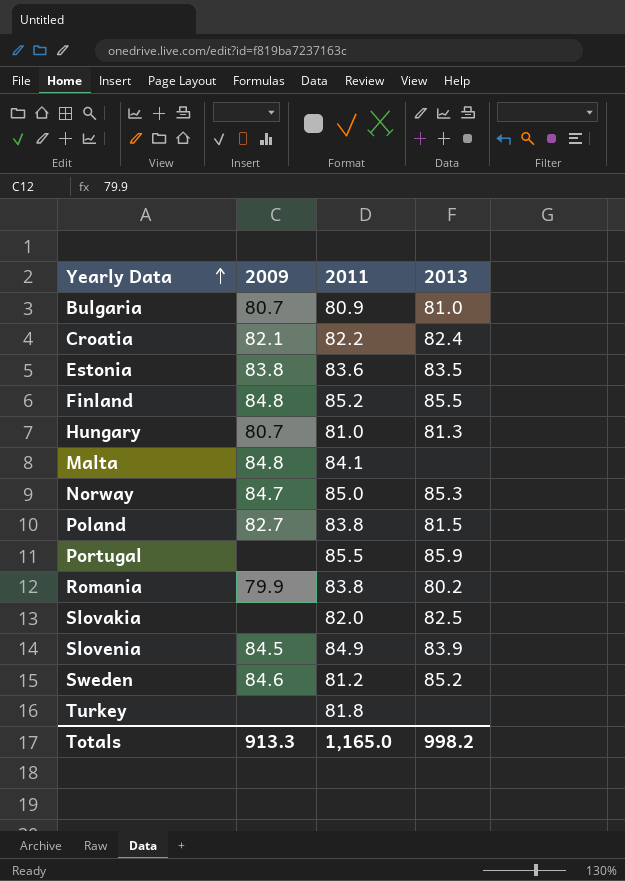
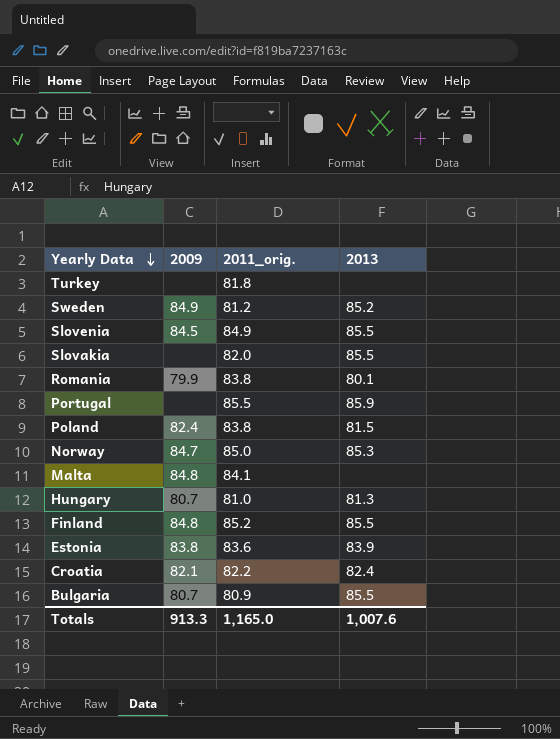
row order: Yearly Data ascending -> Yearly Data descending
column name: 2011 -> 2011_orig.
Sweden | 2009: 84.6 -> 84.9
Slovenia | 2013: 83.9 -> 85.5
Slovakia | 2013: 82.5 -> 85.5
Romania | 2013: 80.2 -> 80.1
Poland | 2009: 82.7 -> 82.4
Estonia | 2013: 83.5 -> 83.9
Bulgaria | 2013: 81.0 -> 85.5
Totals | 2013: 998.2 -> 1,007.6

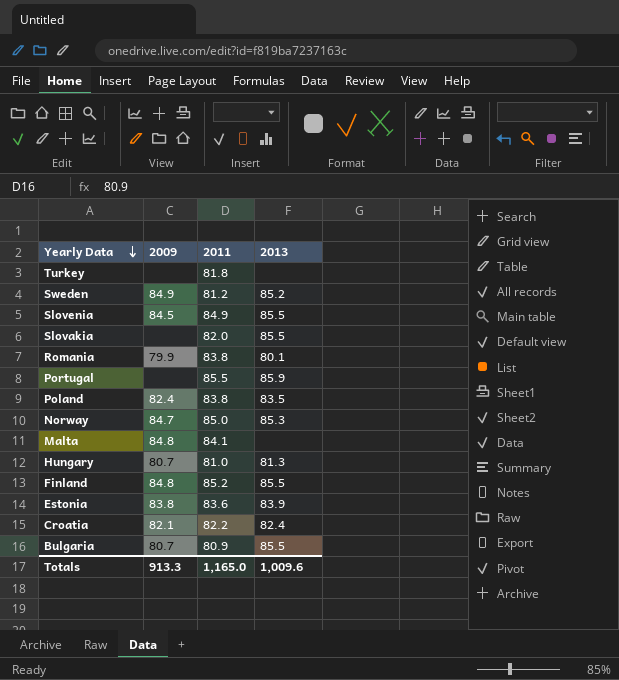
column name: 2011_orig. -> 2011
Poland | 2013: 81.5 -> 83.5
Totals | 2013: 1,007.6 -> 1,009.6

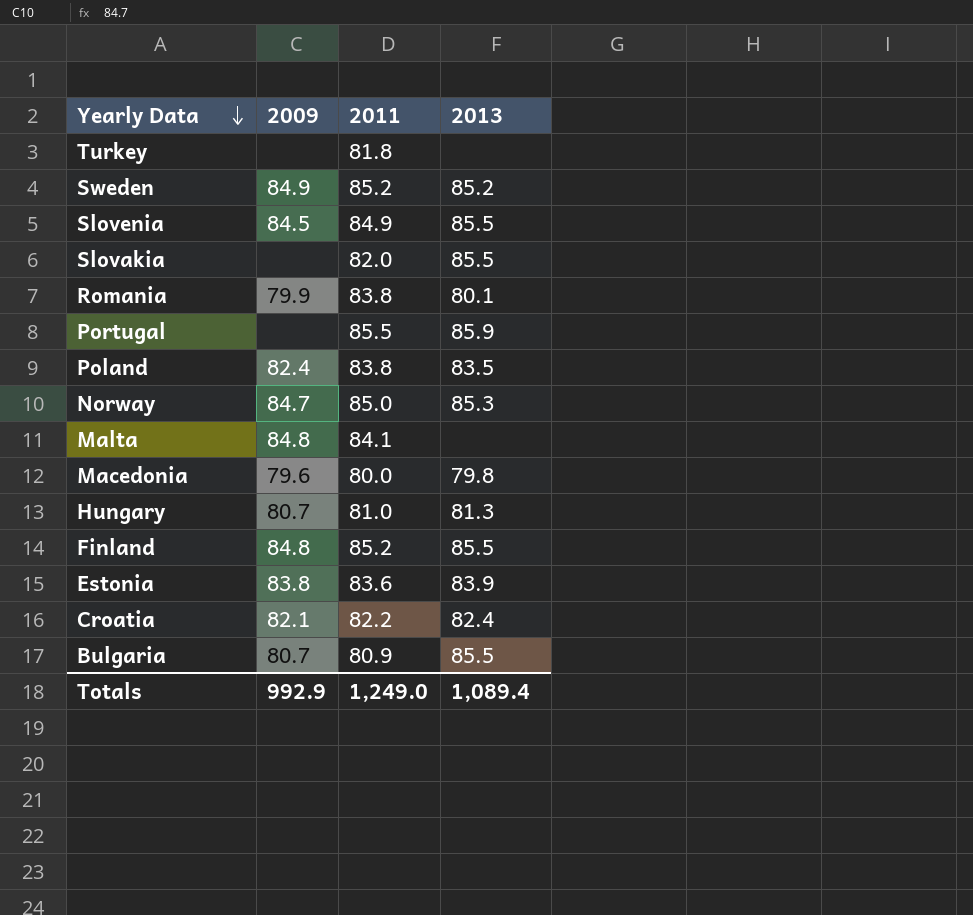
Sweden | 2011: 81.2 -> 85.2
row Macedonia: none -> 79.6 | 80.0 | 79.8
Totals | 2009: 913.3 -> 992.9
Totals | 2011: 1,165.0 -> 1,249.0
Totals | 2013: 1,009.6 -> 1,089.4

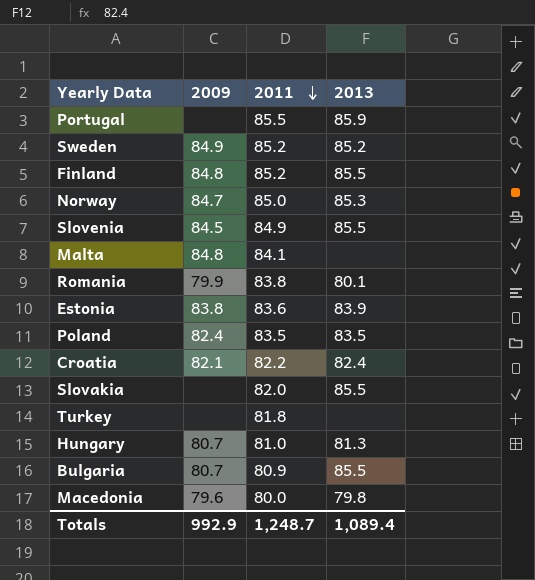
row order: Yearly Data descending -> 2011 descending
Poland | 2011: 83.8 -> 83.5
Totals | 2011: 1,249.0 -> 1,248.7

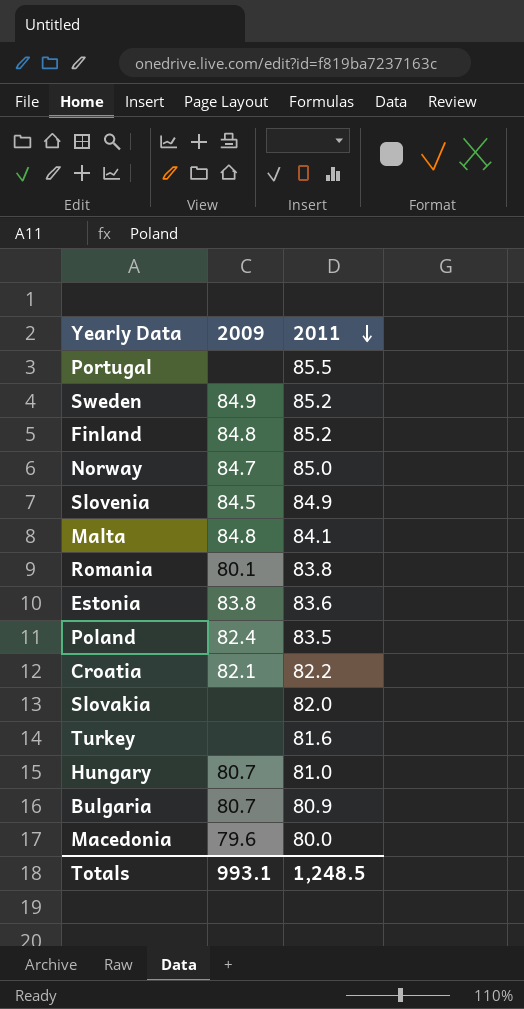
column 2013 | position: 4 -> none
Romania | 2009: 79.9 -> 80.1
Turkey | 2011: 81.8 -> 81.6
Totals | 2009: 992.9 -> 993.1
Totals | 2011: 1,248.7 -> 1,248.5

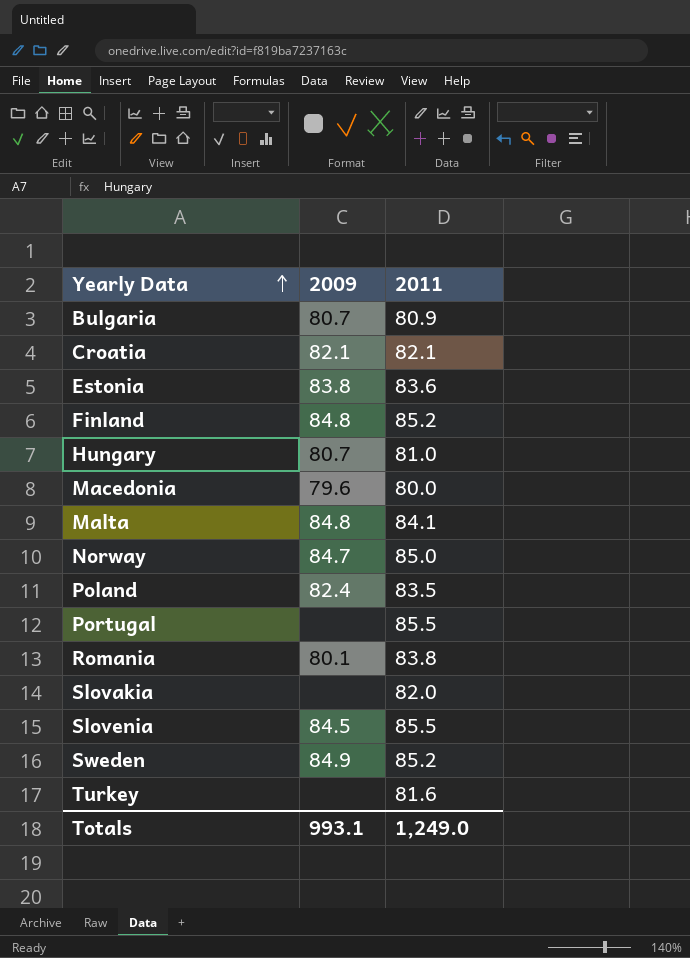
row order: 2011 descending -> Yearly Data ascending
Croatia | 2011: 82.2 -> 82.1
Slovenia | 2011: 84.9 -> 85.5
Totals | 2011: 1,248.5 -> 1,249.0

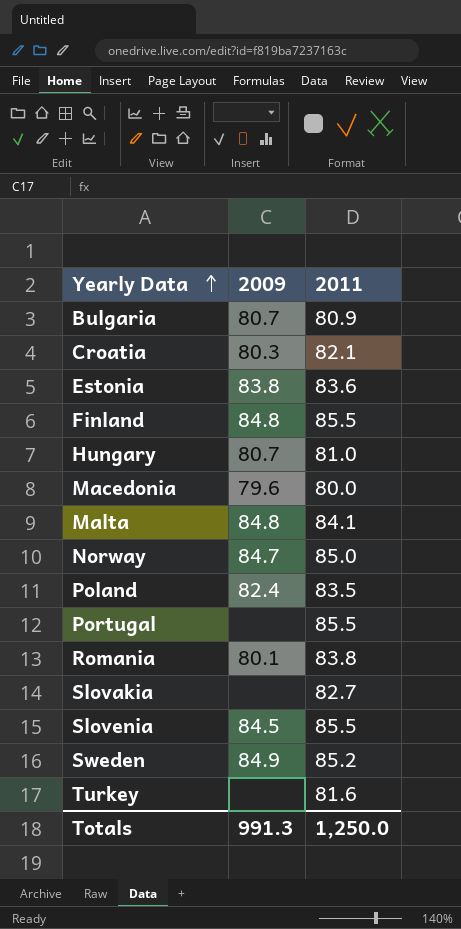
Croatia | 2009: 82.1 -> 80.3
Finland | 2011: 85.2 -> 85.5
Slovakia | 2011: 82.0 -> 82.7
Totals | 2009: 993.1 -> 991.3
Totals | 2011: 1,249.0 -> 1,250.0

